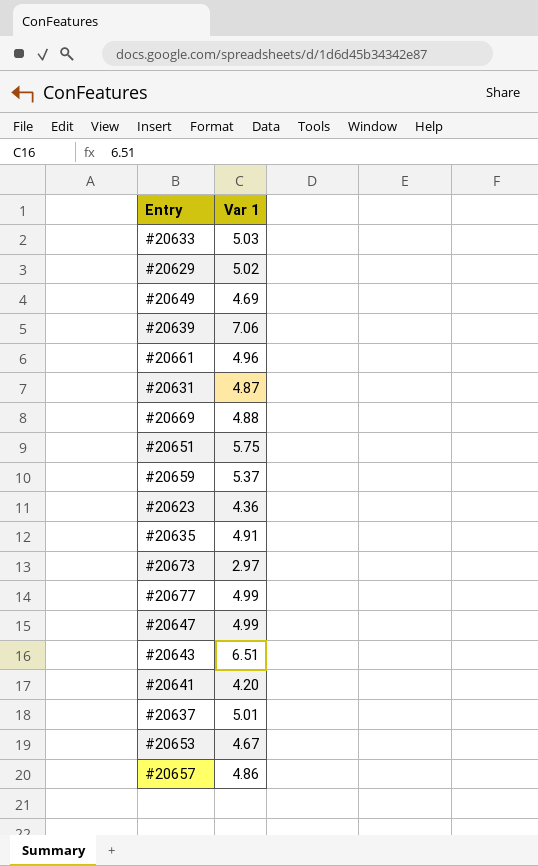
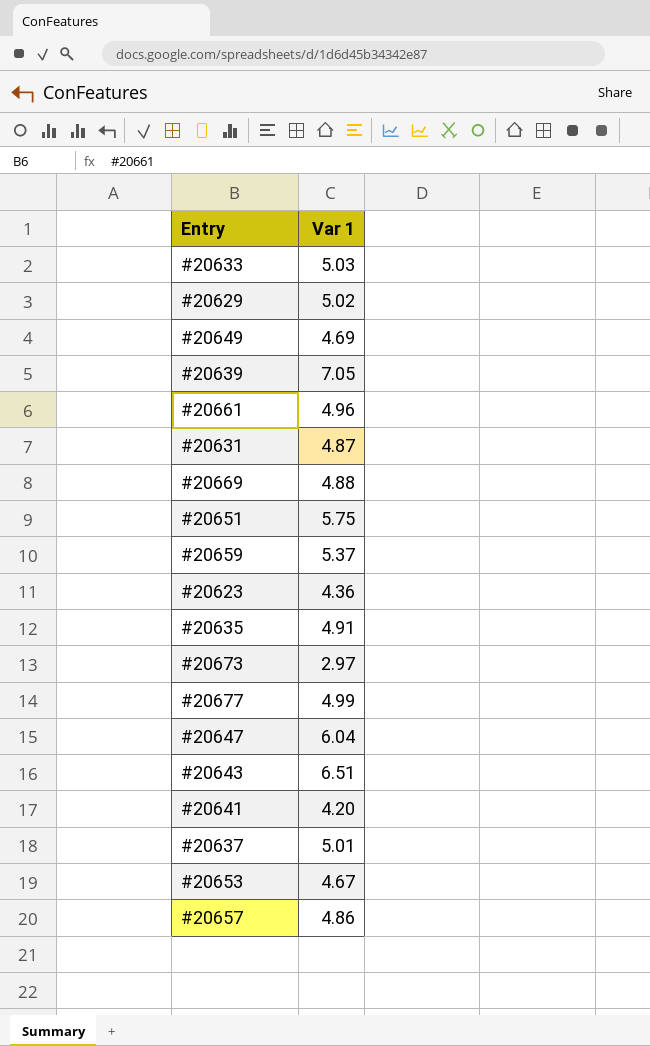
#20639 | Var 1: 7.06 -> 7.05
#20647 | Var 1: 4.99 -> 6.04

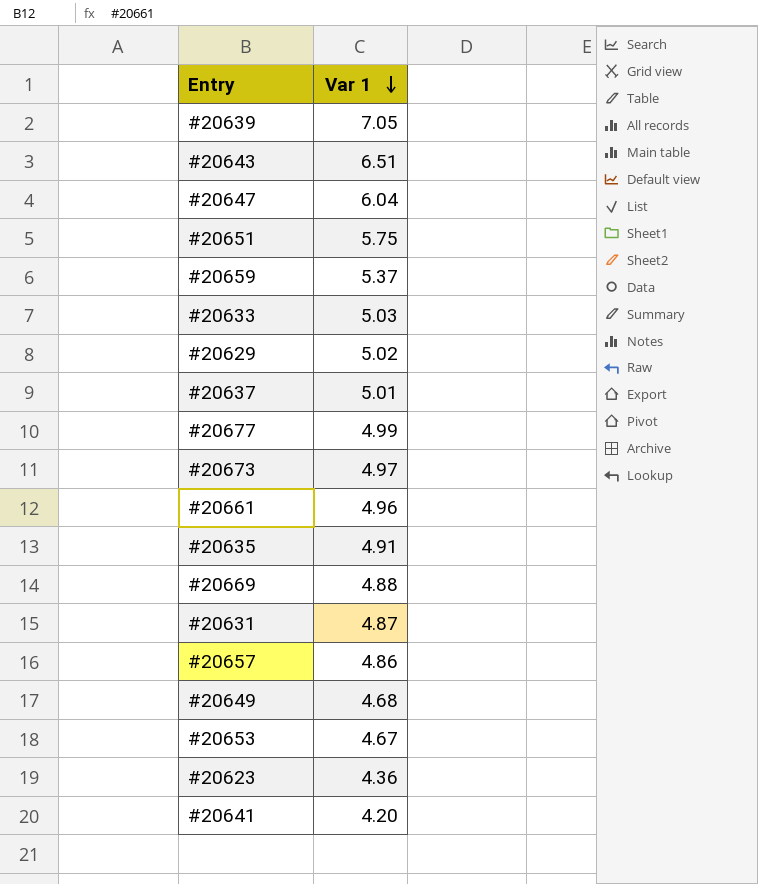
row order: none -> Var 1 descending
#20673 | Var 1: 2.97 -> 4.97
#20649 | Var 1: 4.69 -> 4.68

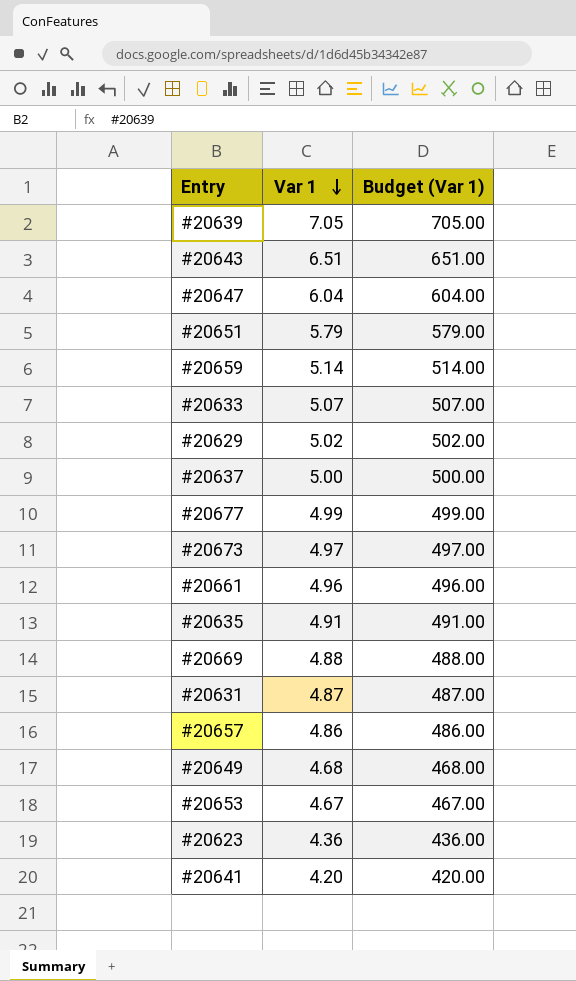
column Budget (Var 1) | formula: none -> [Var 1] * 100
#20651 | Var 1: 5.75 -> 5.79
#20659 | Var 1: 5.37 -> 5.14
#20633 | Var 1: 5.03 -> 5.07
#20637 | Var 1: 5.01 -> 5.00

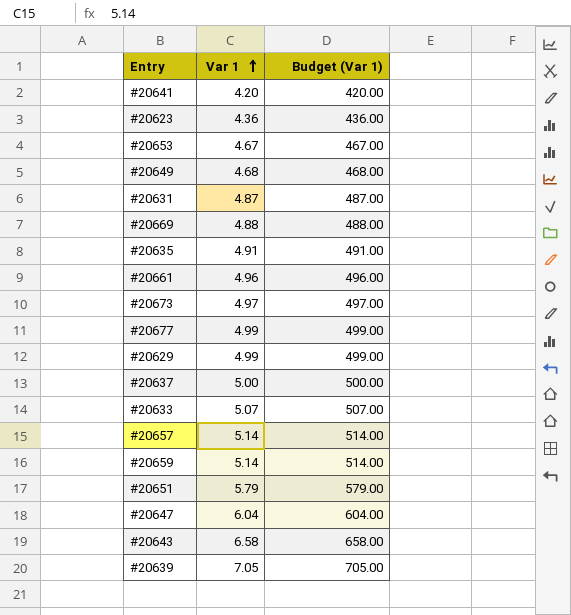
row order: Var 1 descending -> Var 1 ascending
#20629 | Var 1: 5.02 -> 4.99
#20629 | Budget (Var 1): 502.00 -> 499.00
#20657 | Var 1: 4.86 -> 5.14
#20657 | Budget (Var 1): 486.00 -> 514.00
#20643 | Var 1: 6.51 -> 6.58
#20643 | Budget (Var 1): 651.00 -> 658.00

